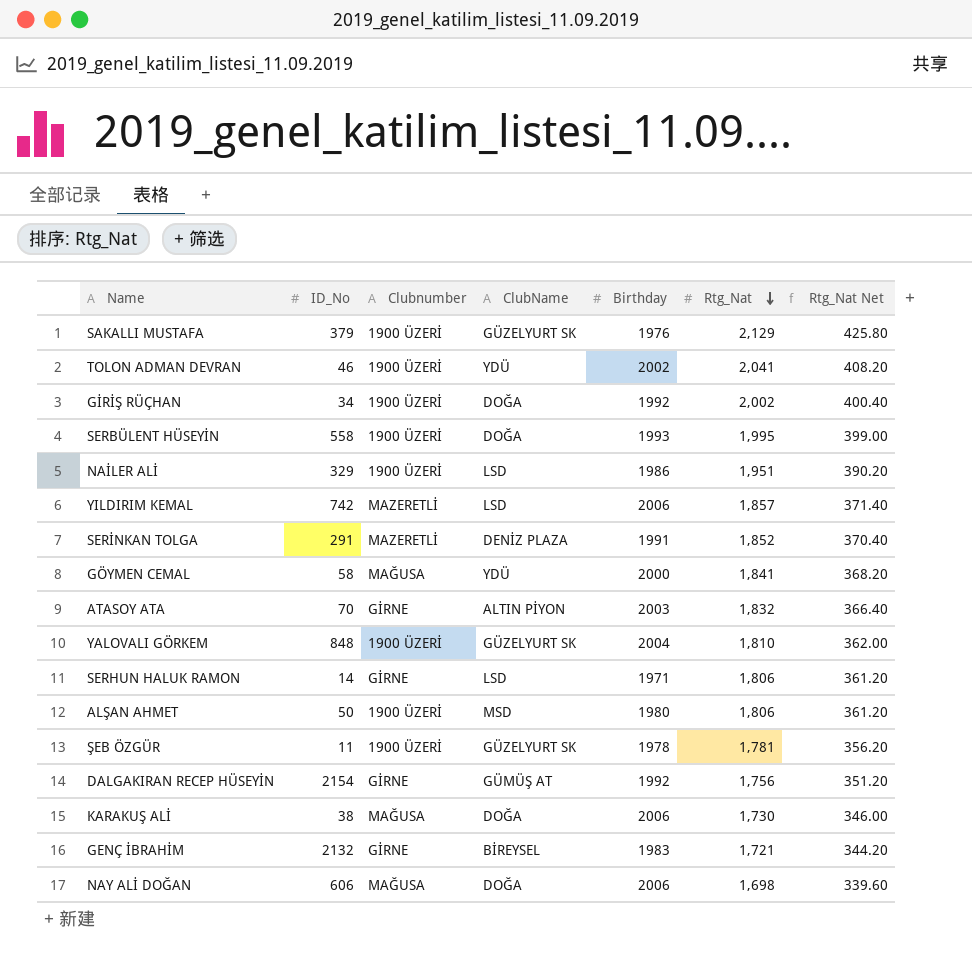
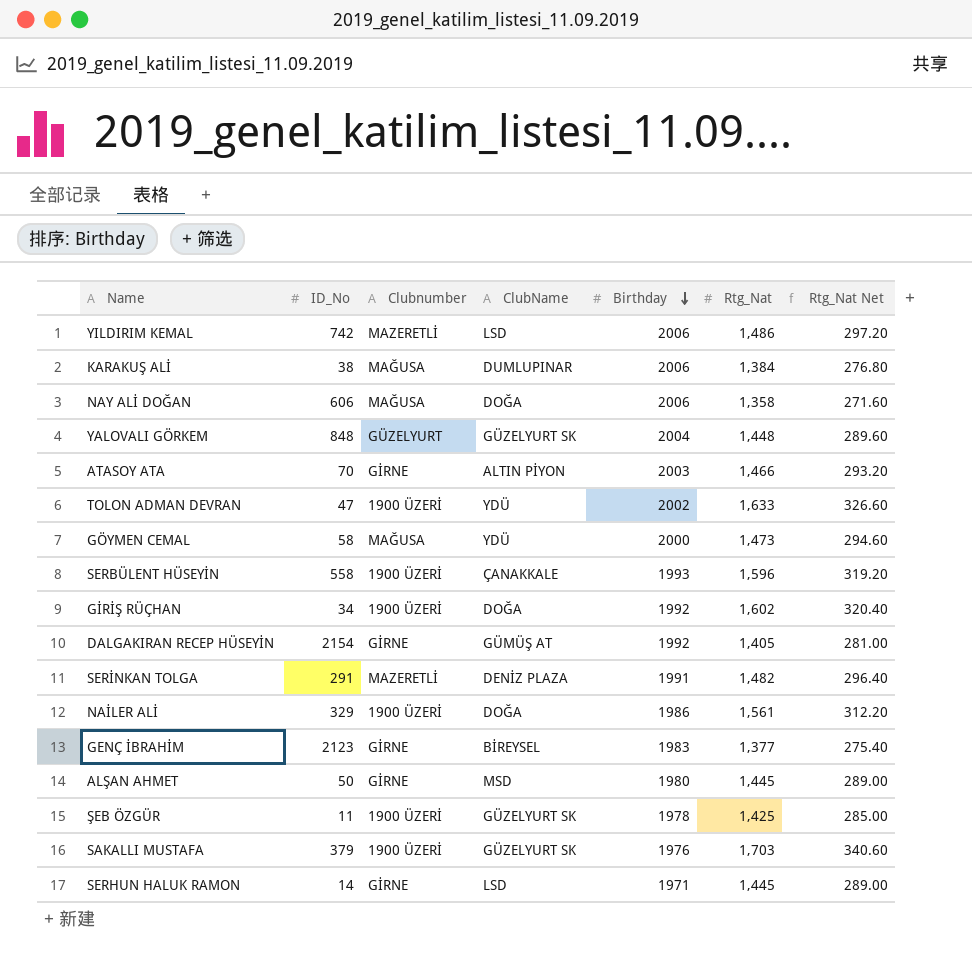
row order: Rtg_Nat descending -> Birthday descending
YILDIRIM KEMAL | Rtg_Nat: 1,857 -> 1,486
YILDIRIM KEMAL | Rtg_Nat Net: 371.40 -> 297.20
KARAKUŞ ALİ | ClubName: DOĞA -> DUMLUPINAR
KARAKUŞ ALİ | Rtg_Nat: 1,730 -> 1,384
KARAKUŞ ALİ | Rtg_Nat Net: 346.00 -> 276.80
NAY ALİ DOĞAN | Rtg_Nat: 1,698 -> 1,358
NAY ALİ DOĞAN | Rtg_Nat Net: 339.60 -> 271.60
YALOVALI GÖRKEM | Clubnumber: 1900 ÜZERİ -> GÜZELYURT
YALOVALI GÖRKEM | Rtg_Nat: 1,810 -> 1,448
YALOVALI GÖRKEM | Rtg_Nat Net: 362.00 -> 289.60
ATASOY ATA | Rtg_Nat: 1,832 -> 1,466
ATASOY ATA | Rtg_Nat Net: 366.40 -> 293.20
TOLON ADMAN DEVRAN | ID_No: 46 -> 47
TOLON ADMAN DEVRAN | Rtg_Nat: 2,041 -> 1,633
TOLON ADMAN DEVRAN | Rtg_Nat Net: 408.20 -> 326.60
GÖYMEN CEMAL | Rtg_Nat: 1,841 -> 1,473
GÖYMEN CEMAL | Rtg_Nat Net: 368.20 -> 294.60
SERBÜLENT HÜSEYİN | ClubName: DOĞA -> ÇANAKKALE
SERBÜLENT HÜSEYİN | Rtg_Nat: 1,995 -> 1,596
SERBÜLENT HÜSEYİN | Rtg_Nat Net: 399.00 -> 319.20
GİRİŞ RÜÇHAN | Rtg_Nat: 2,002 -> 1,602
GİRİŞ RÜÇHAN | Rtg_Nat Net: 400.40 -> 320.40
DALGAKIRAN RECEP HÜSEYİN | Rtg_Nat: 1,756 -> 1,405
DALGAKIRAN RECEP HÜSEYİN | Rtg_Nat Net: 351.20 -> 281.00
SERİNKAN TOLGA | Rtg_Nat: 1,852 -> 1,482
SERİNKAN TOLGA | Rtg_Nat Net: 370.40 -> 296.40
NAİLER ALİ | ClubName: LSD -> DOĞA
NAİLER ALİ | Rtg_Nat: 1,951 -> 1,561
NAİLER ALİ | Rtg_Nat Net: 390.20 -> 312.20
GENÇ İBRAHİM | ID_No: 2132 -> 2123
GENÇ İBRAHİM | Rtg_Nat: 1,721 -> 1,377
GENÇ İBRAHİM | Rtg_Nat Net: 344.20 -> 275.40
ALŞAN AHMET | Clubnumber: 1900 ÜZERİ -> GİRNE
ALŞAN AHMET | Rtg_Nat: 1,806 -> 1,445
ALŞAN AHMET | Rtg_Nat Net: 361.20 -> 289.00
ŞEB ÖZGÜR | Rtg_Nat: 1,781 -> 1,425
ŞEB ÖZGÜR | Rtg_Nat Net: 356.20 -> 285.00
SAKALLI MUSTAFA | Rtg_Nat: 2,129 -> 1,703
SAKALLI MUSTAFA | Rtg_Nat Net: 425.80 -> 340.60
SERHUN HALUK RAMON | Rtg_Nat: 1,806 -> 1,445
SERHUN HALUK RAMON | Rtg_Nat Net: 361.20 -> 289.00

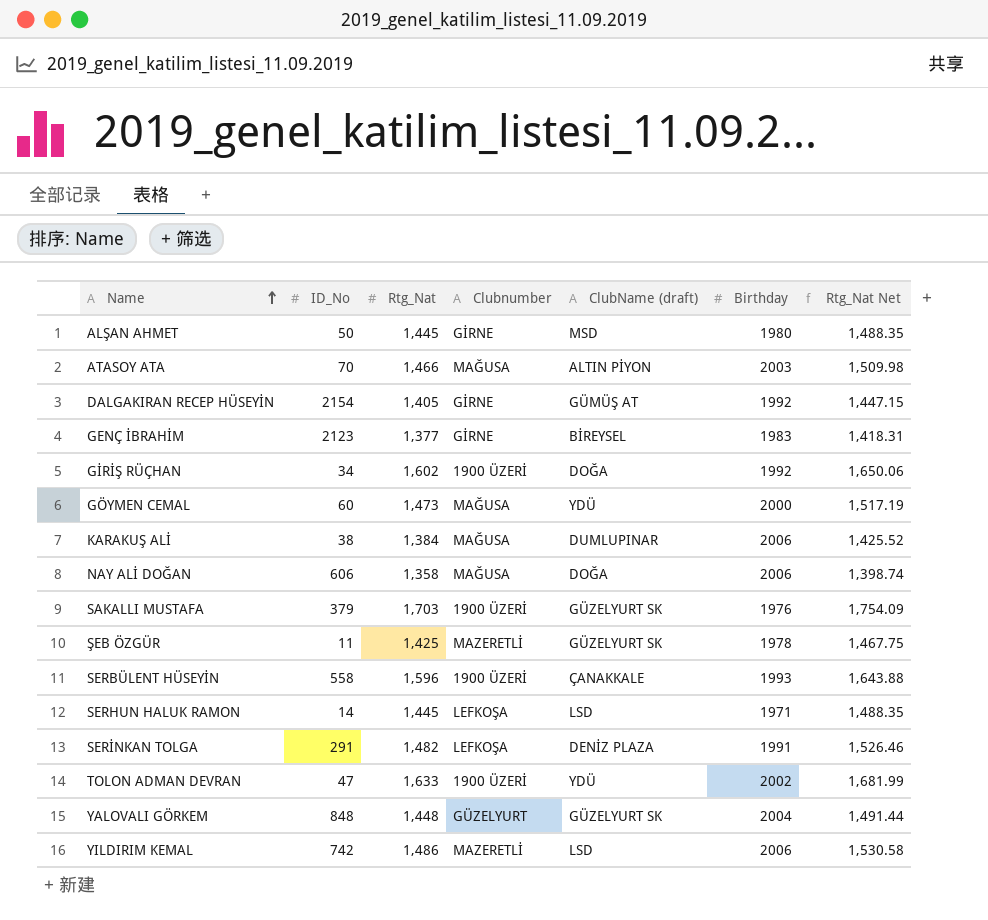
row order: Birthday descending -> Name ascending
column Rtg_Nat | position: 6 -> 3
column name: ClubName -> ClubName (draft)
column Rtg_Nat Net | formula: [Rtg_Nat] * 0.2 -> [Rtg_Nat] * 1.03
row NAİLER ALİ: 329 | 1900 ÜZERİ | DOĞA | 1986 | 1,561 | 312.20 -> none
ATASOY ATA | Clubnumber: GİRNE -> MAĞUSA
GÖYMEN CEMAL | ID_No: 58 -> 60
ŞEB ÖZGÜR | Clubnumber: 1900 ÜZERİ -> MAZERETLİ
SERHUN HALUK RAMON | Clubnumber: GİRNE -> LEFKOŞA
SERİNKAN TOLGA | Clubnumber: MAZERETLİ -> LEFKOŞA

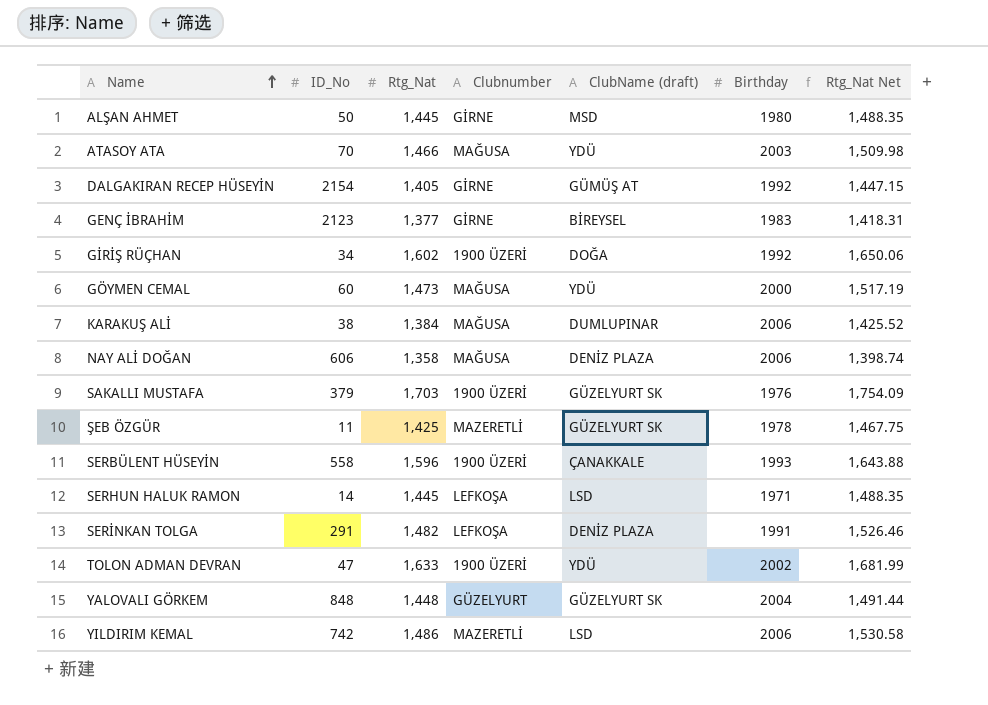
ATASOY ATA | ClubName (draft): ALTIN PİYON -> YDÜ
NAY ALİ DOĞAN | ClubName (draft): DOĞA -> DENİZ PLAZA

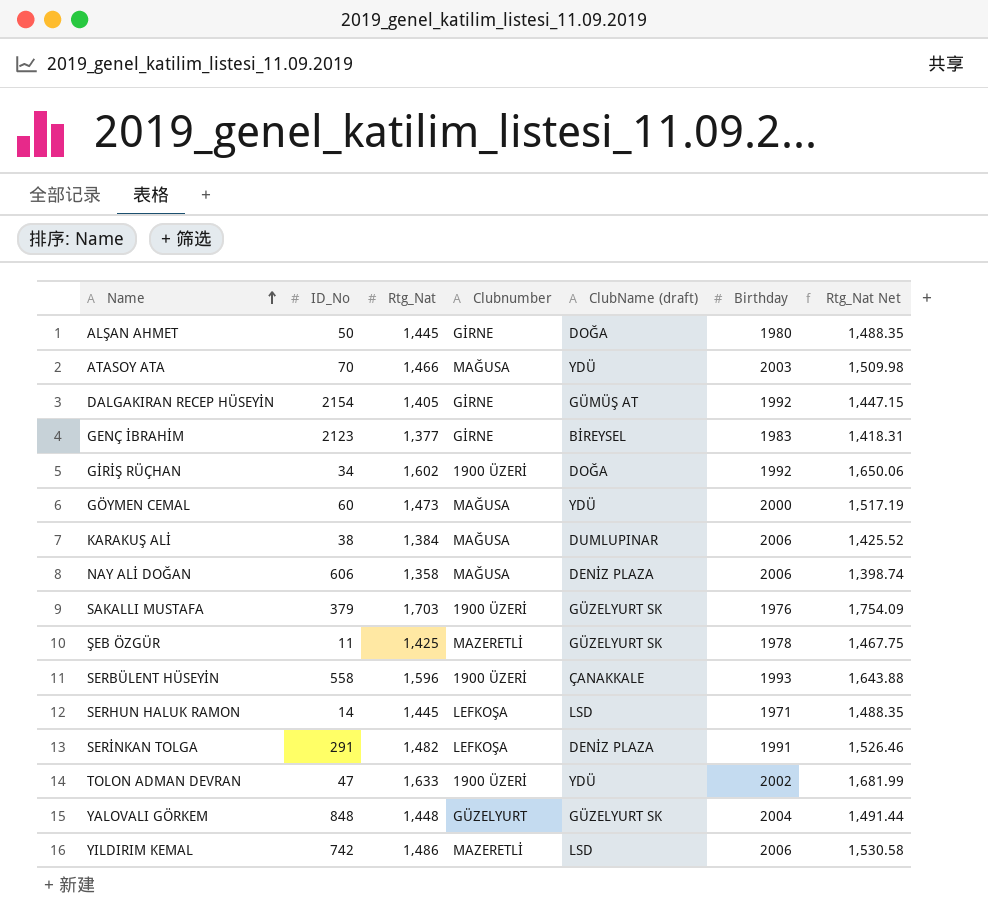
ALŞAN AHMET | ClubName (draft): MSD -> DOĞA

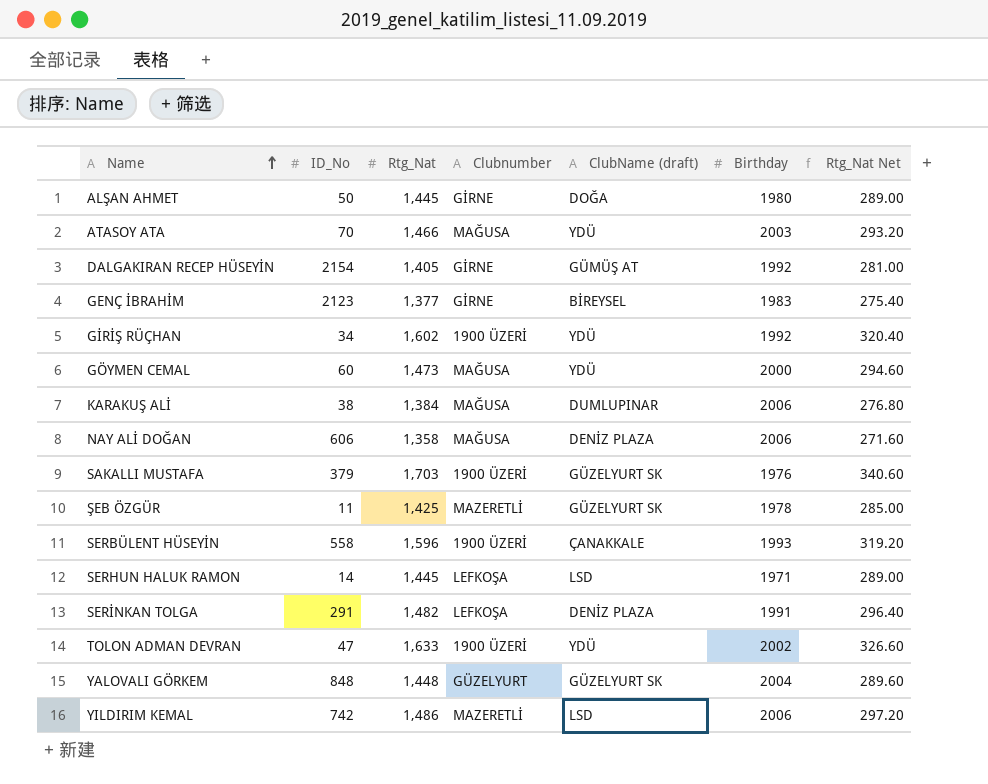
column Rtg_Nat Net | formula: [Rtg_Nat] * 1.03 -> [Rtg_Nat] * 0.2
GİRİŞ RÜÇHAN | ClubName (draft): DOĞA -> YDÜ

